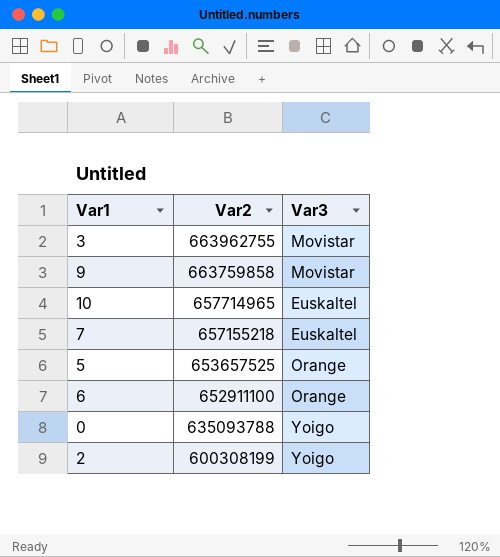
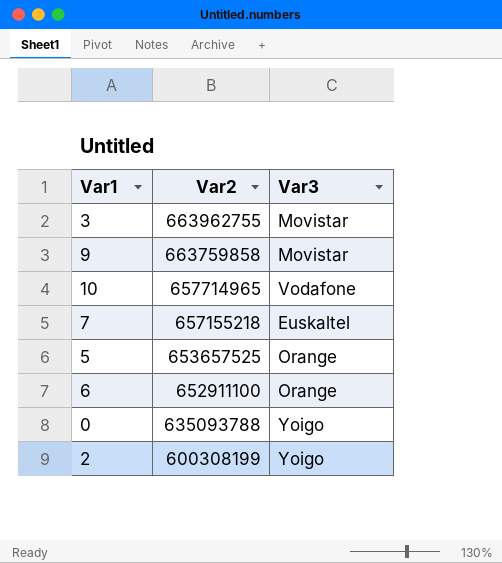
10 | Var3: Euskaltel -> Vodafone

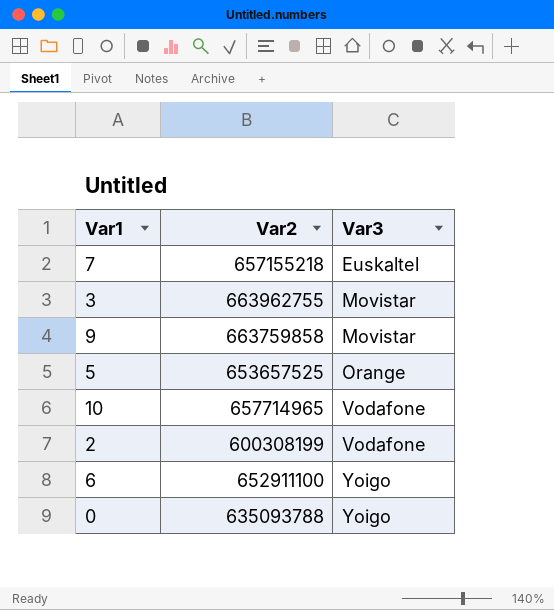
row order: Var2 descending -> Var3 ascending
2 | Var3: Yoigo -> Vodafone
6 | Var3: Orange -> Yoigo

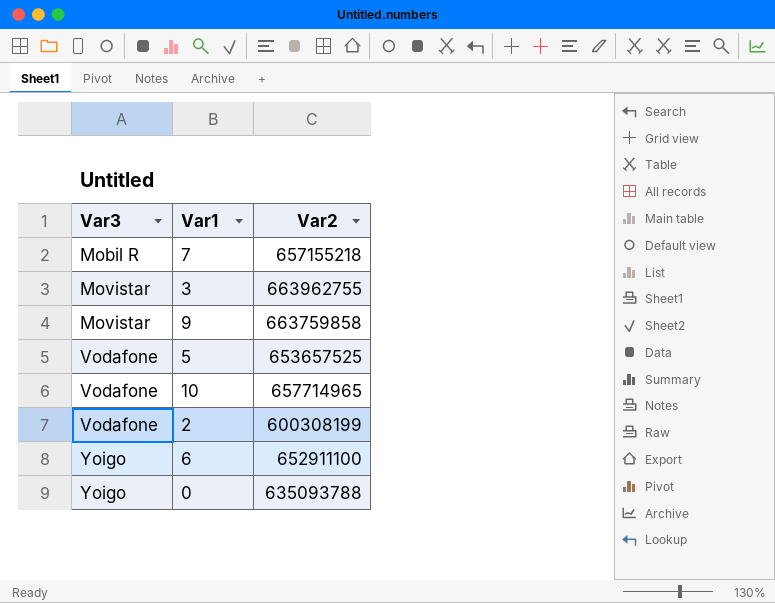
column Var3 | position: 3 -> 1
7 | Var3: Euskaltel -> Mobil R
5 | Var3: Orange -> Vodafone

